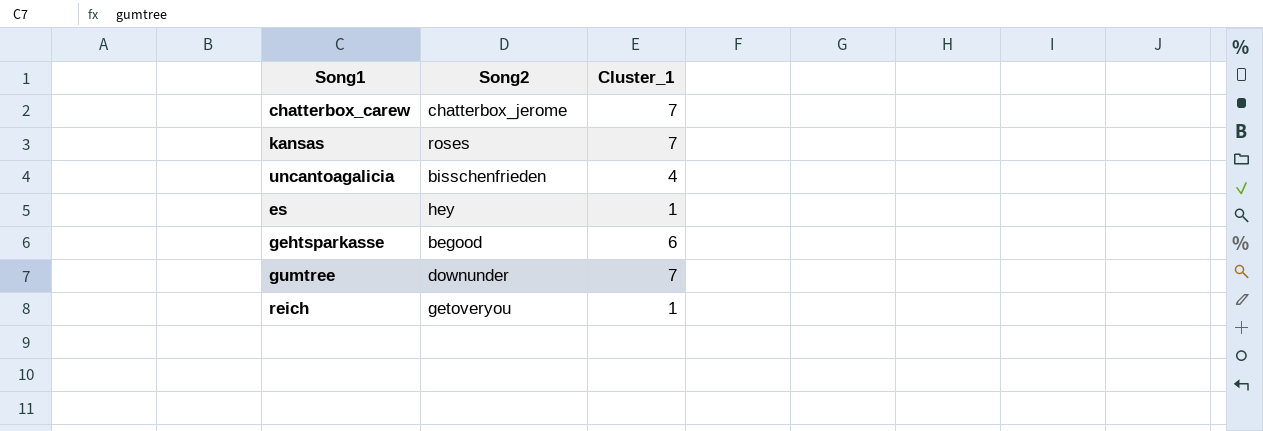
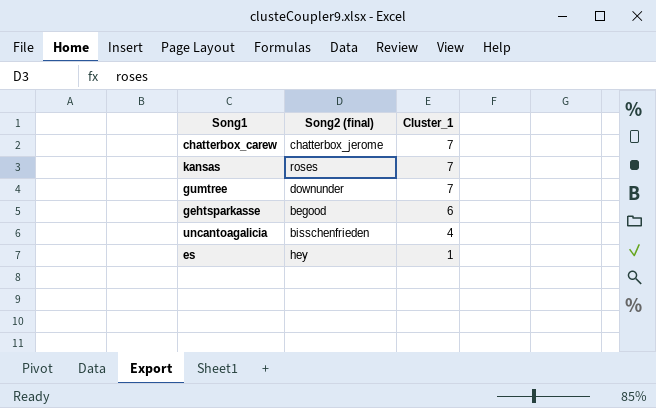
row order: none -> Cluster_1 descending
column name: Song2 -> Song2 (final)
row reich: getoveryou | 1 -> none

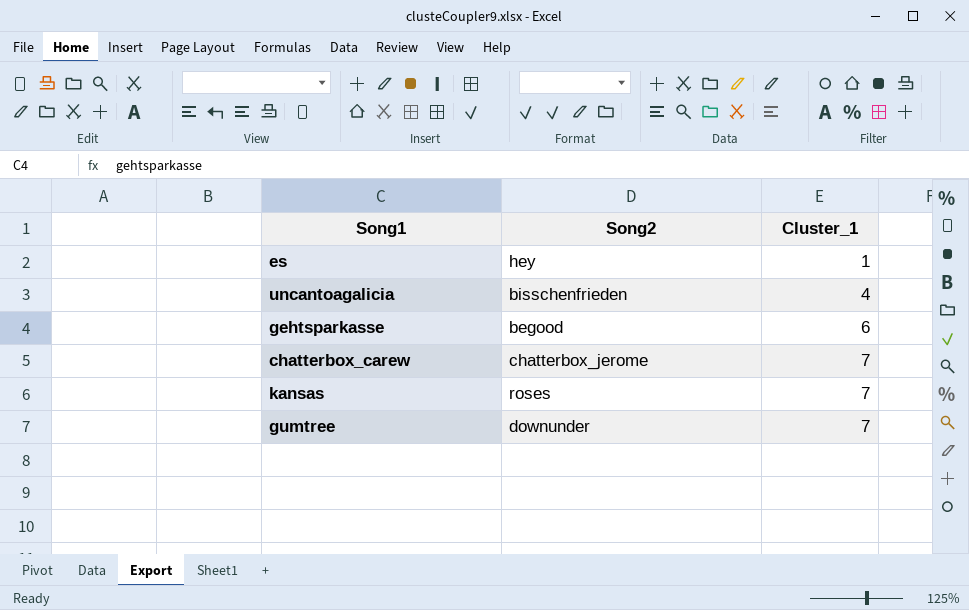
row order: Cluster_1 descending -> Cluster_1 ascending
column name: Song2 (final) -> Song2

